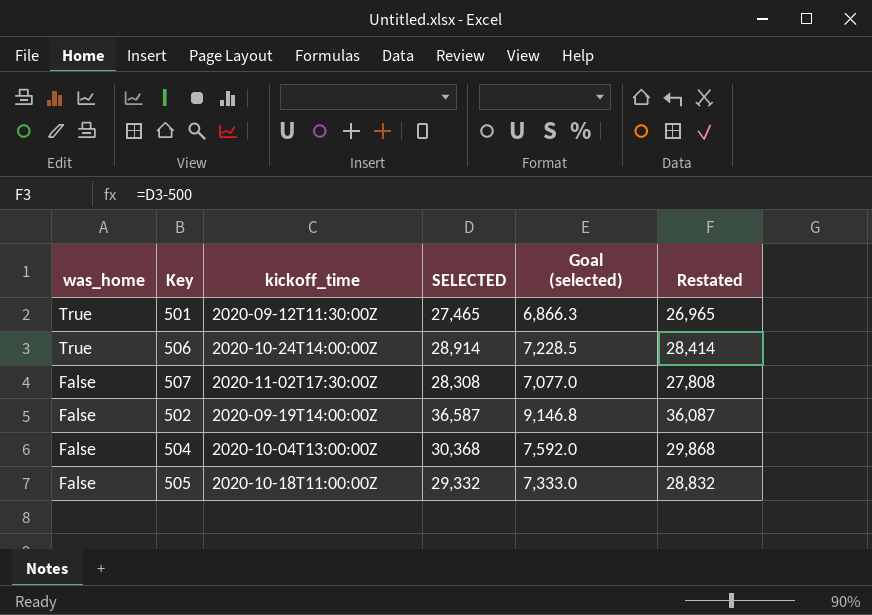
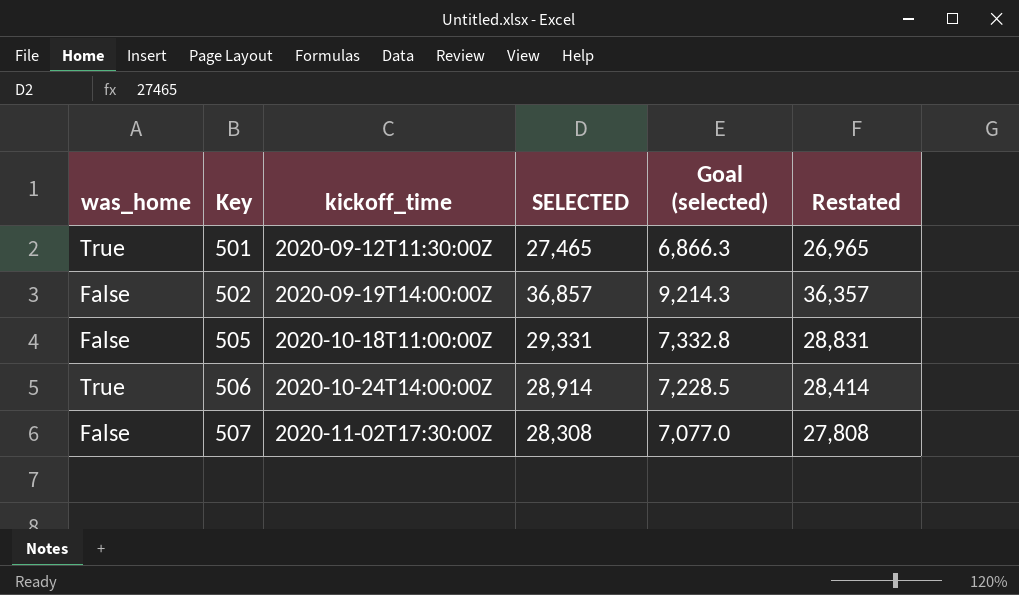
row order: was_home descending -> Key ascending
row 504: False | 2020-10-04T13:00:00Z | 30,368 | 7,592.0 | 29,868 -> none
502 | SELECTED: 36,587 -> 36,857
502 | Goal (selected): 9,146.8 -> 9,214.3
502 | Restated: 36,087 -> 36,357
505 | SELECTED: 29,332 -> 29,331
505 | Goal (selected): 7,333.0 -> 7,332.8
505 | Restated: 28,832 -> 28,831

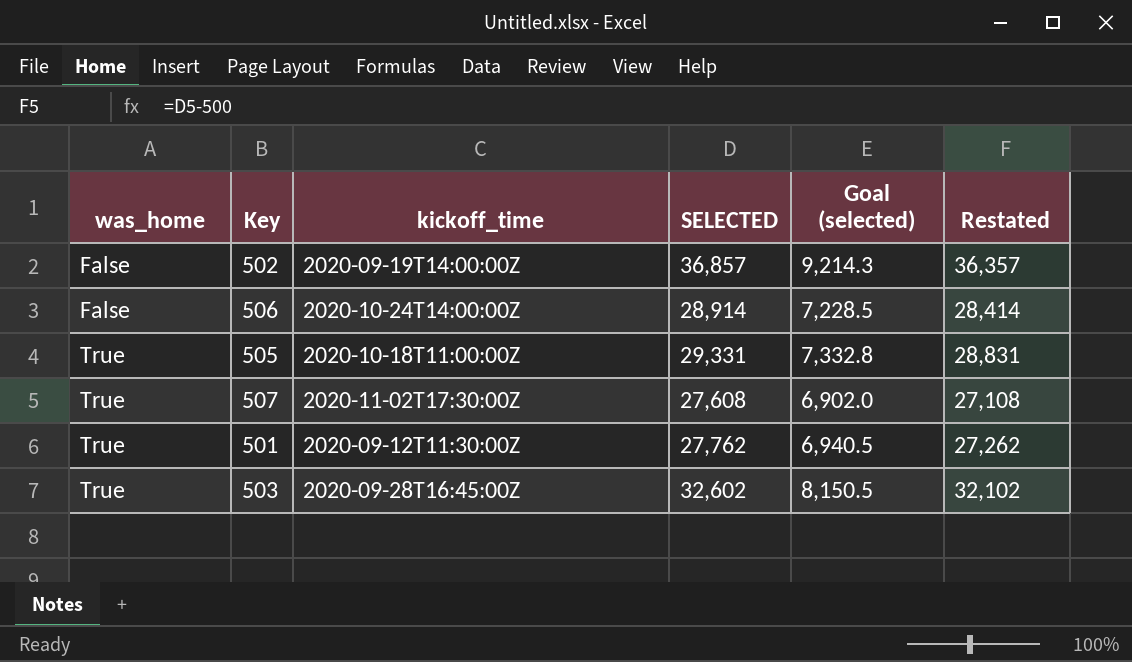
row order: Key ascending -> was_home ascending
506 | was_home: True -> False
505 | was_home: False -> True
507 | was_home: False -> True
507 | SELECTED: 28,308 -> 27,608
507 | Goal (selected): 7,077.0 -> 6,902.0
507 | Restated: 27,808 -> 27,108
501 | SELECTED: 27,465 -> 27,762
501 | Goal (selected): 6,866.3 -> 6,940.5
501 | Restated: 26,965 -> 27,262
row 503: none -> True | 2020-09-28T16:45:00Z | 32,602 | 8,150.5 | 32,102

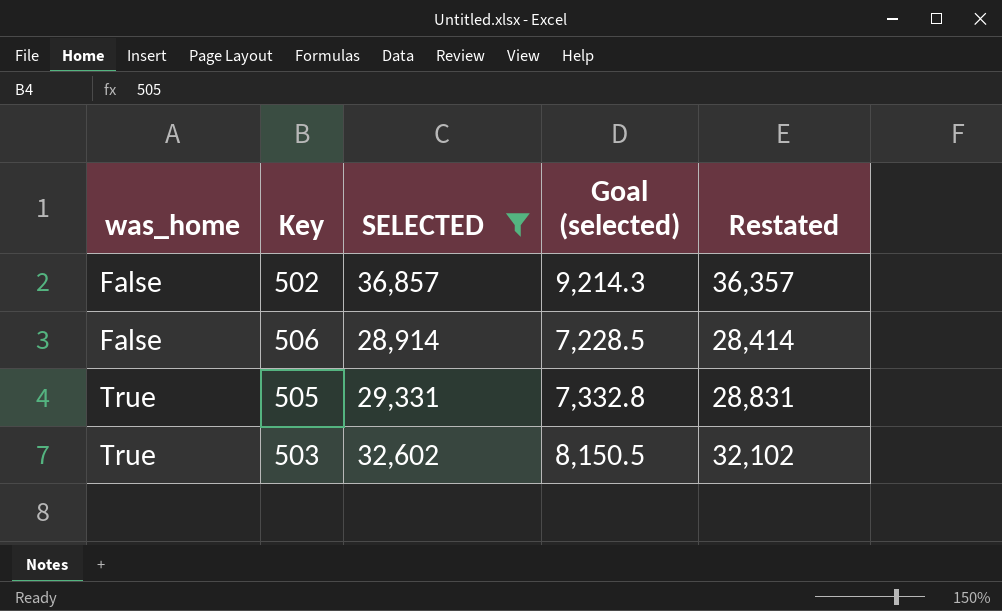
filter: none -> SELECTED >= 28,914
column kickoff_time | position: 3 -> none

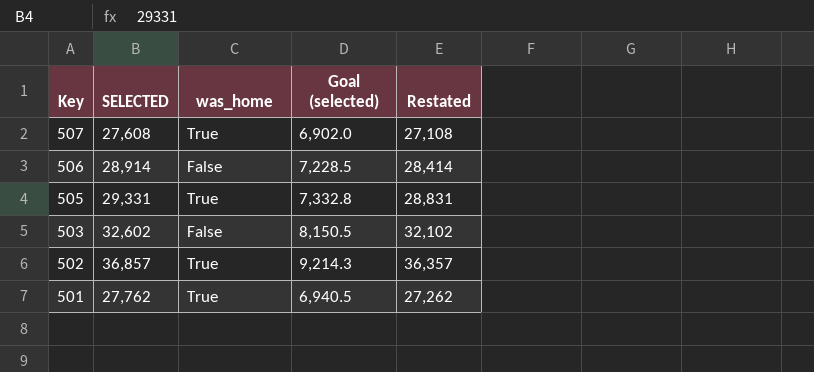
filter: SELECTED >= 28,914 -> none
row order: was_home ascending -> Key descending
column was_home | position: 1 -> 3
503 | was_home: True -> False
502 | was_home: False -> True

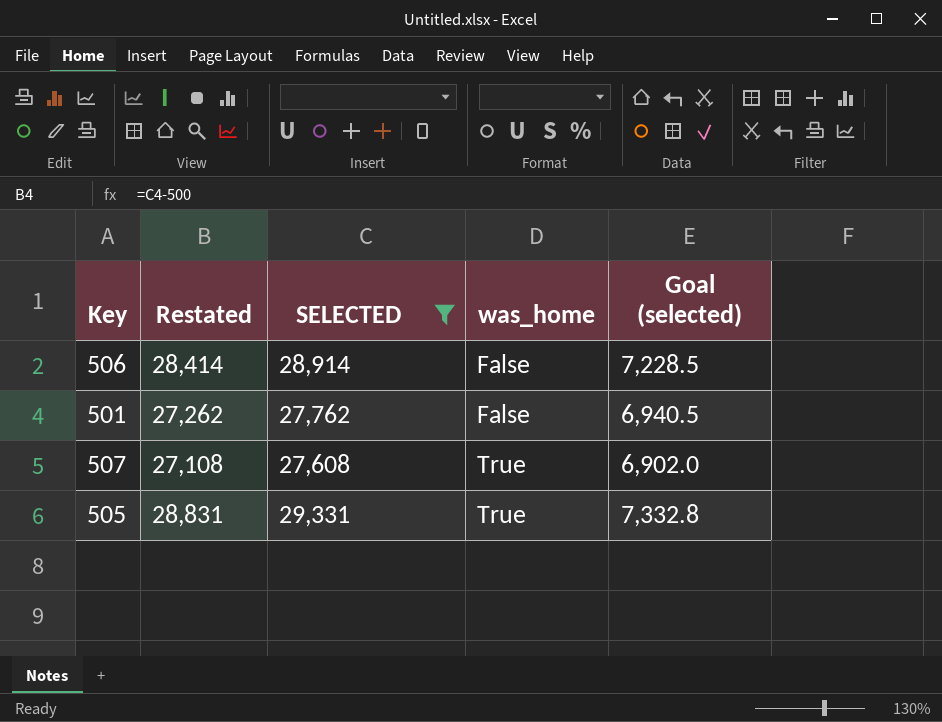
filter: none -> SELECTED <= 29,331
row order: Key descending -> was_home ascending
column Restated | position: 5 -> 2
501 | was_home: True -> False

